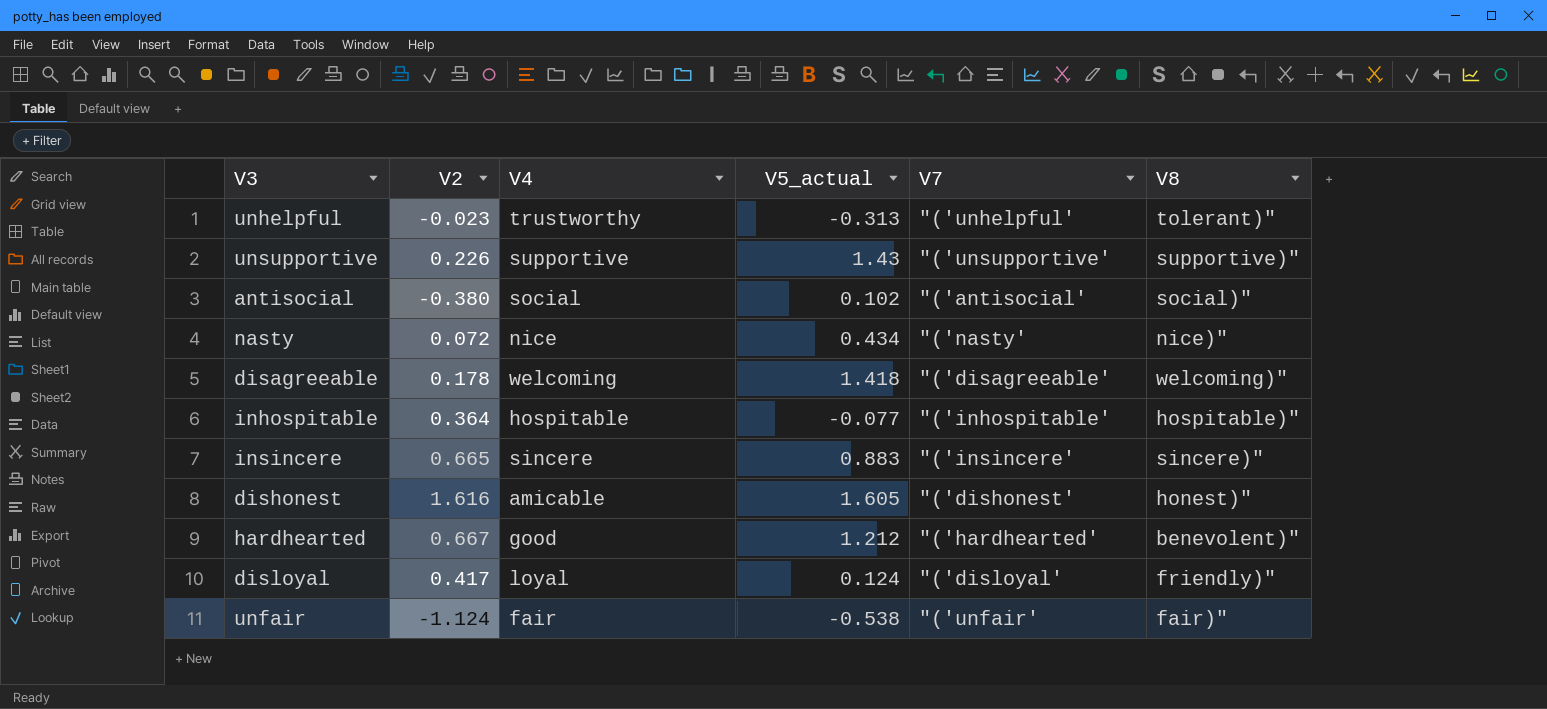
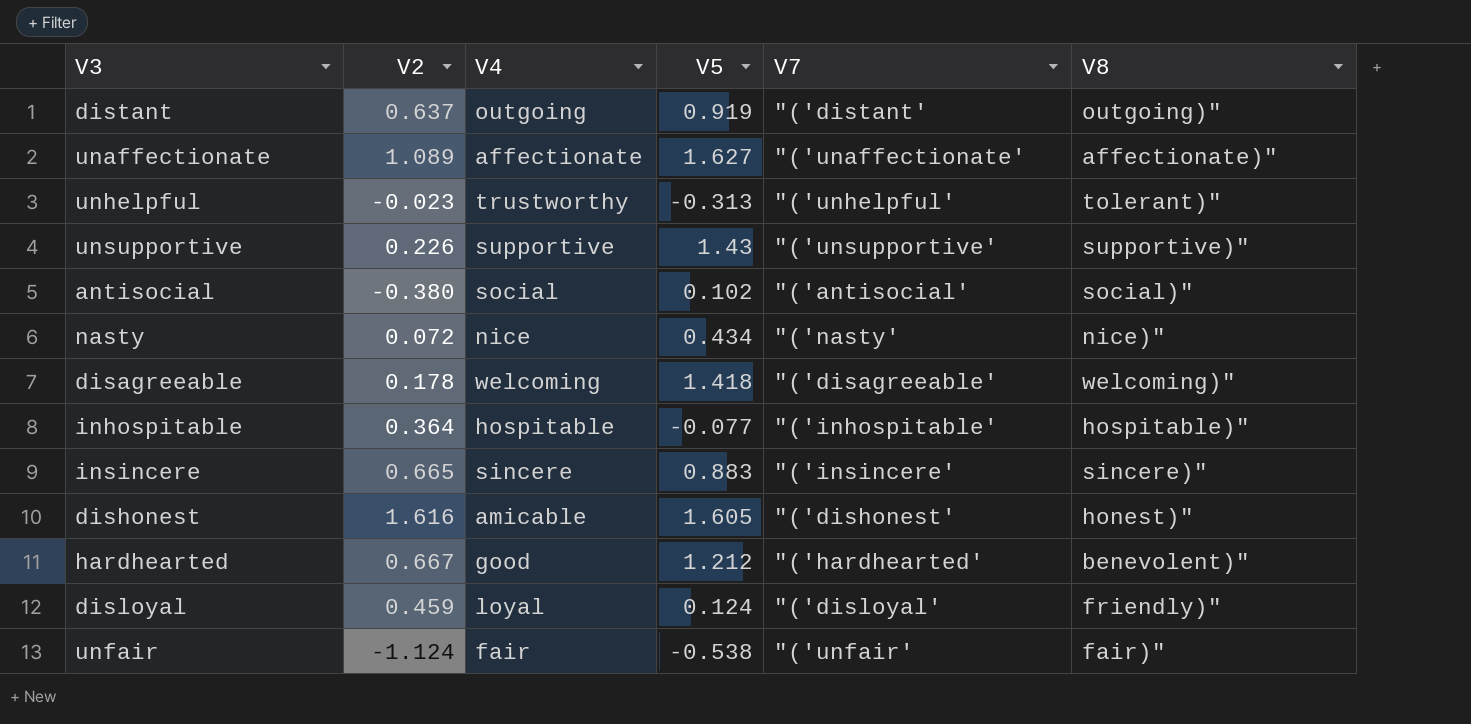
column name: V5_actual -> V5
row distant: none -> 0.637 | outgoing | 0.919 | "('distant' | outgoing)"
row unaffectionate: none -> 1.089 | affectionate | 1.627 | "('unaffectionate' | affectionate)"
disloyal | V2: 0.417 -> 0.459

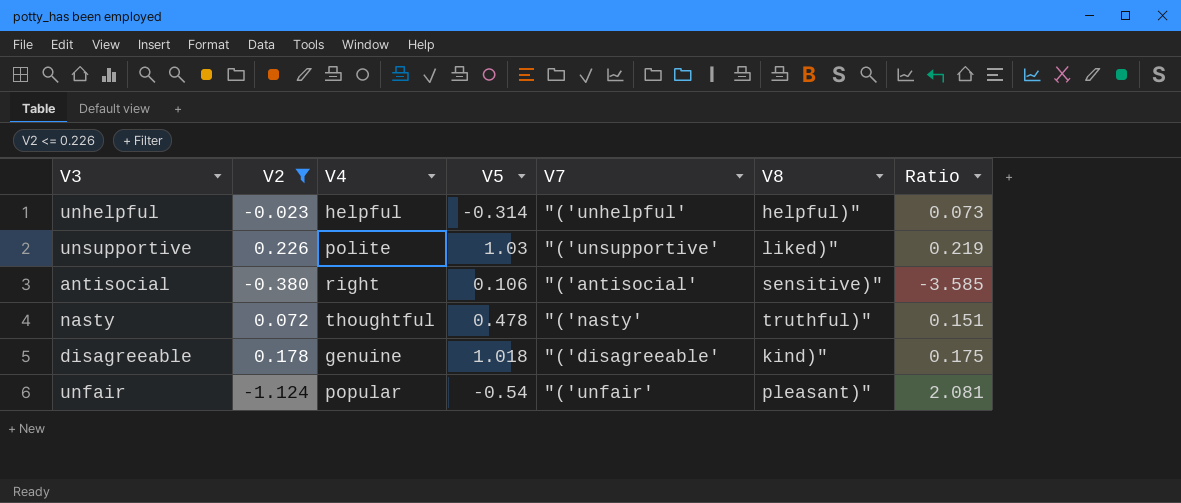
filter: none -> V2 <= 0.226
column Ratio | formula: none -> [V2] / [V5]
unhelpful | V4: trustworthy -> helpful
unhelpful | V5: -0.313 -> -0.314
unhelpful | V8: tolerant)" -> helpful)"
unsupportive | V4: supportive -> polite
unsupportive | V5: 1.43 -> 1.03
unsupportive | V8: supportive)" -> liked)"
antisocial | V4: social -> right
antisocial | V5: 0.102 -> 0.106
antisocial | V8: social)" -> sensitive)"
nasty | V4: nice -> thoughtful
nasty | V5: 0.434 -> 0.478
nasty | V8: nice)" -> truthful)"
disagreeable | V4: welcoming -> genuine
disagreeable | V5: 1.418 -> 1.018
disagreeable | V8: welcoming)" -> kind)"
unfair | V4: fair -> popular
unfair | V5: -0.538 -> -0.54
unfair | V8: fair)" -> pleasant)"

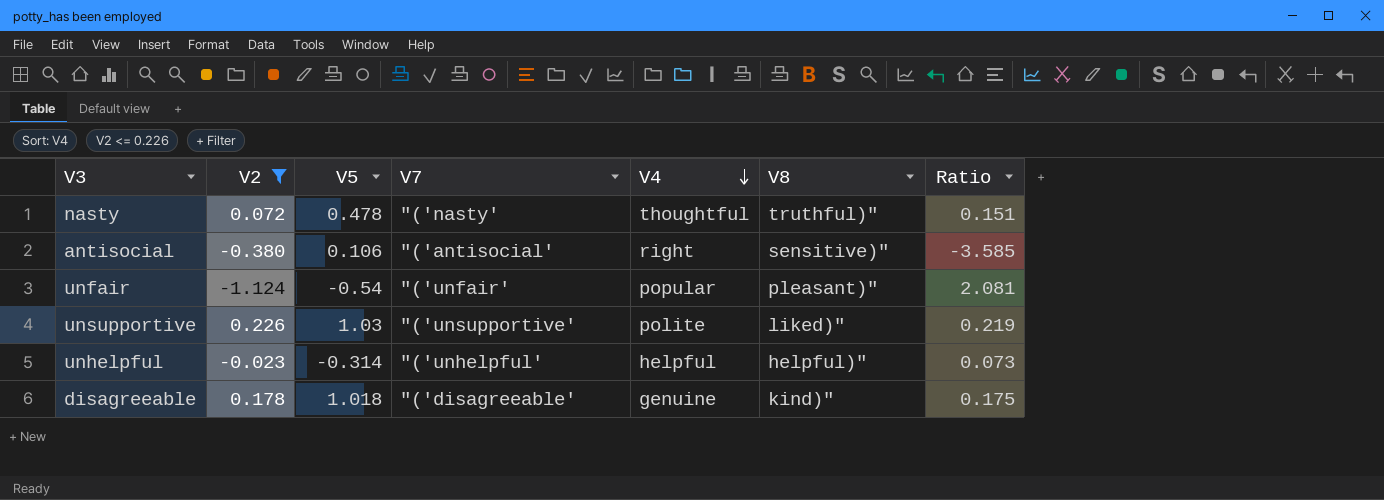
row order: none -> V4 descending
column V4 | position: 3 -> 5

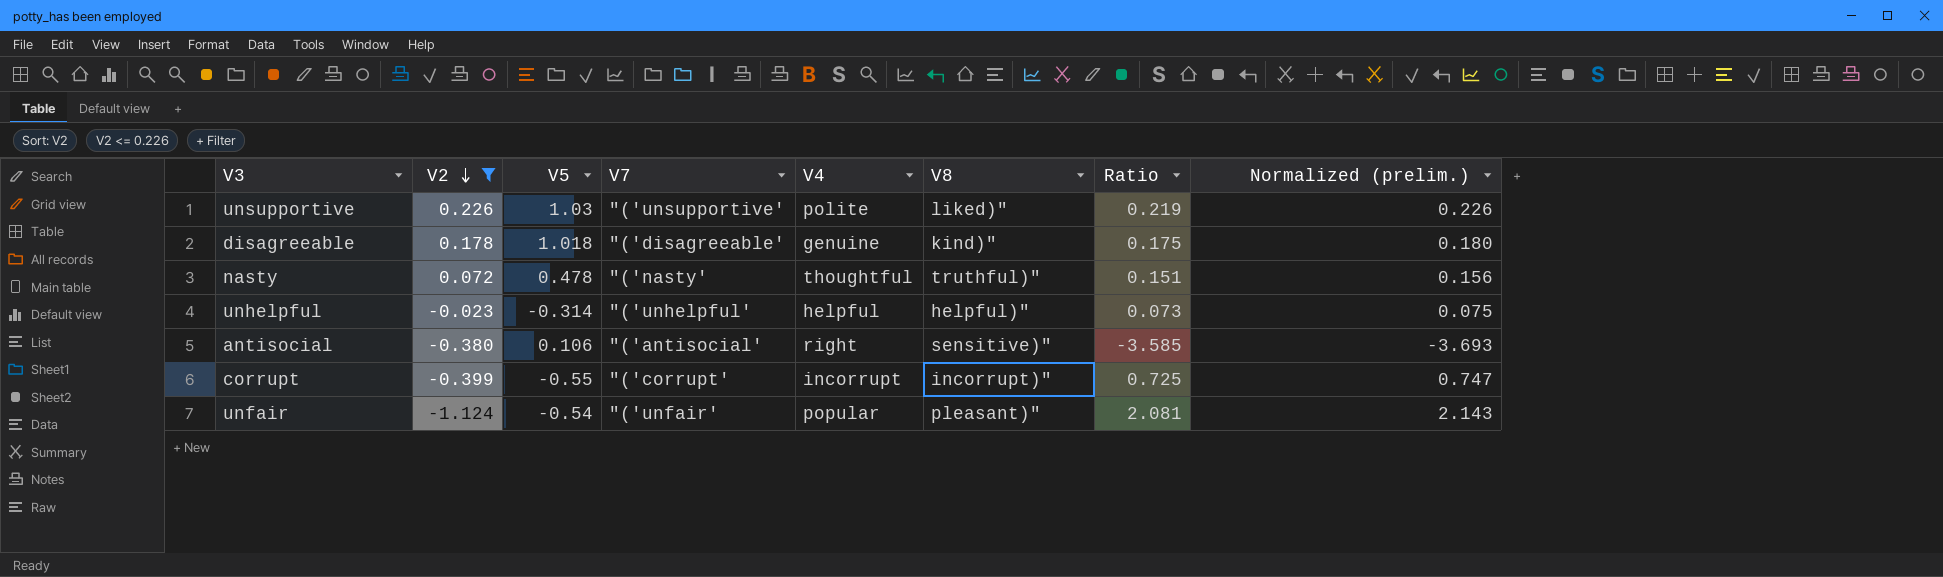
row order: V4 descending -> V2 descending
column Normalized (prelim.) | formula: none -> [Ratio] * 1.03
row corrupt: none -> -0.399 | -0.55 | "('corrupt' | incorrupt | incorrupt)" | 0.725 | 0.747

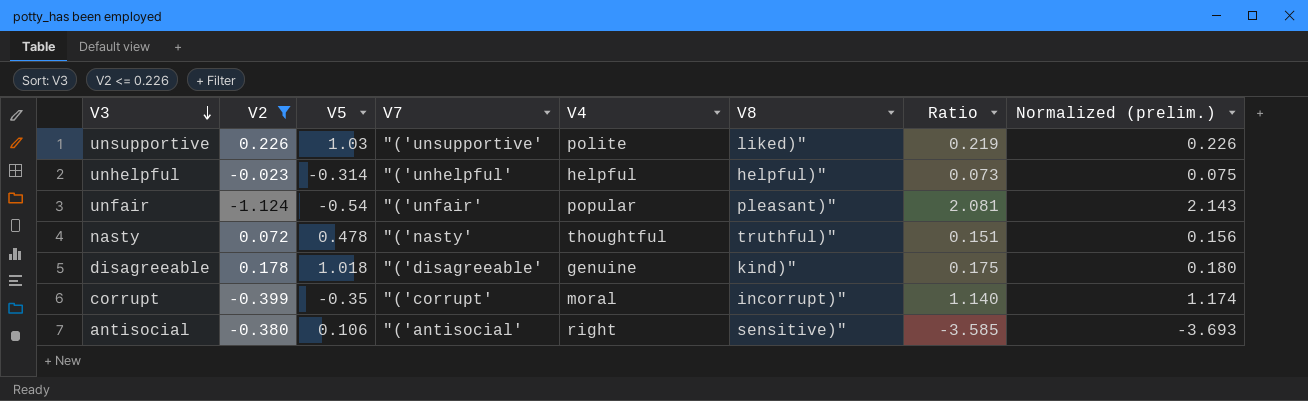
row order: V2 descending -> V3 descending
corrupt | V5: -0.55 -> -0.35
corrupt | V4: incorrupt -> moral
corrupt | Ratio: 0.725 -> 1.140
corrupt | Normalized (prelim.): 0.747 -> 1.174

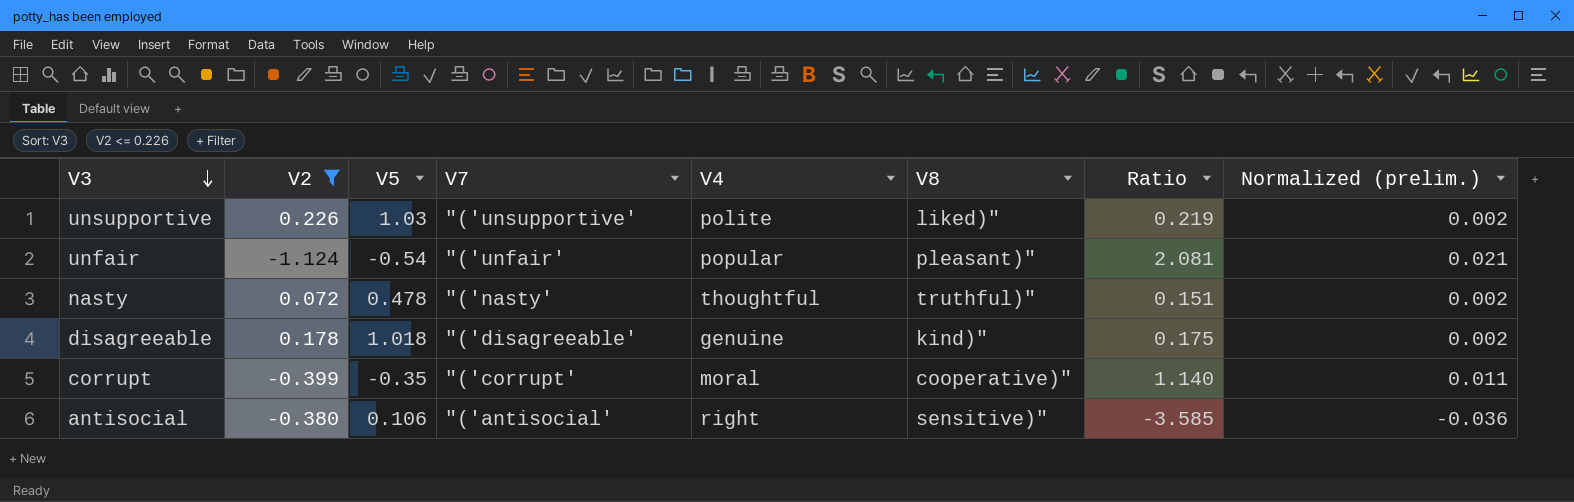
column Normalized (prelim.) | formula: [Ratio] * 1.03 -> [Ratio] * 0.01
row unhelpful: -0.023 | -0.314 | "('unhelpful' | helpful | helpful)" | 0.073 | 0.075 -> none
corrupt | V8: incorrupt)" -> cooperative)"

